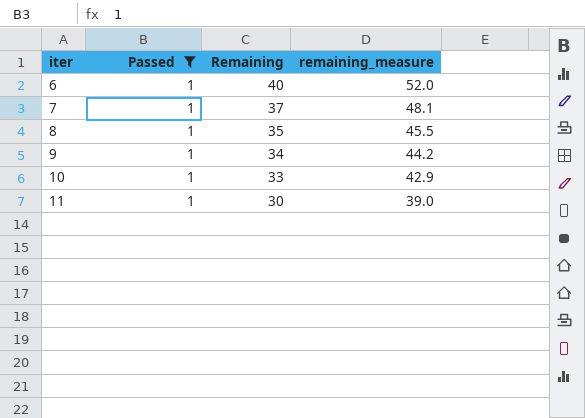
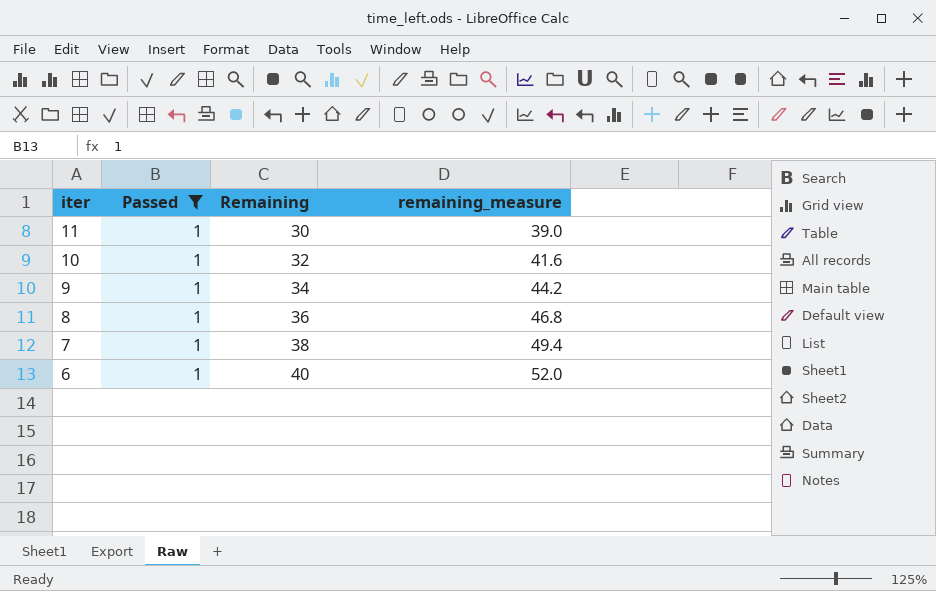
row order: iter ascending -> iter descending
10 | Remaining: 33 -> 32
10 | remaining_measure: 42.9 -> 41.6
8 | Remaining: 35 -> 36
8 | remaining_measure: 45.5 -> 46.8
7 | Remaining: 37 -> 38
7 | remaining_measure: 48.1 -> 49.4

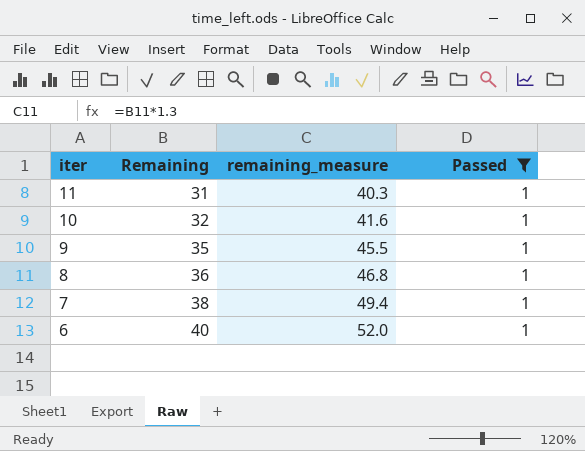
column Passed | position: 2 -> 4
11 | Remaining: 30 -> 31
11 | remaining_measure: 39.0 -> 40.3
9 | Remaining: 34 -> 35
9 | remaining_measure: 44.2 -> 45.5

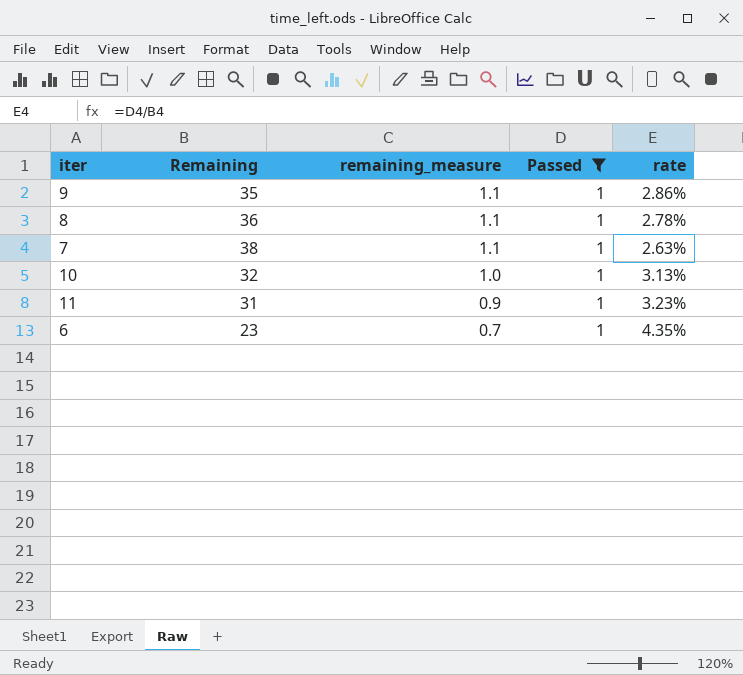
row order: iter descending -> remaining_measure descending
column remaining_measure | formula: [Remaining] * 1.3 -> [Remaining] * 0.03
column rate | formula: none -> [Passed] / [Remaining]
6 | Remaining: 40 -> 23

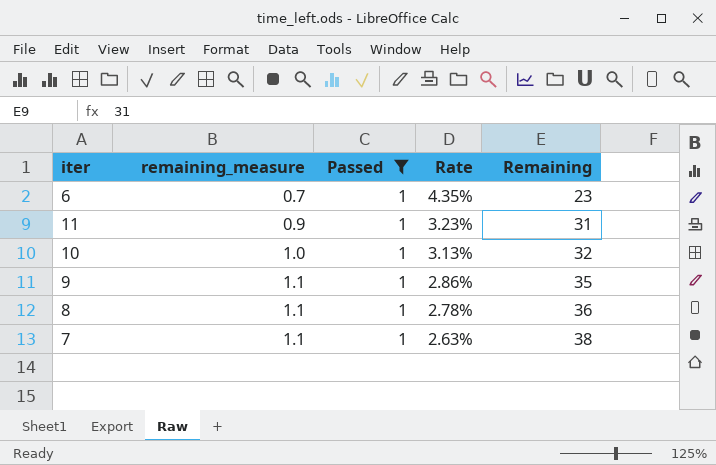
row order: remaining_measure descending -> remaining_measure ascending
column name: rate -> Rate
column Remaining | position: 2 -> 5

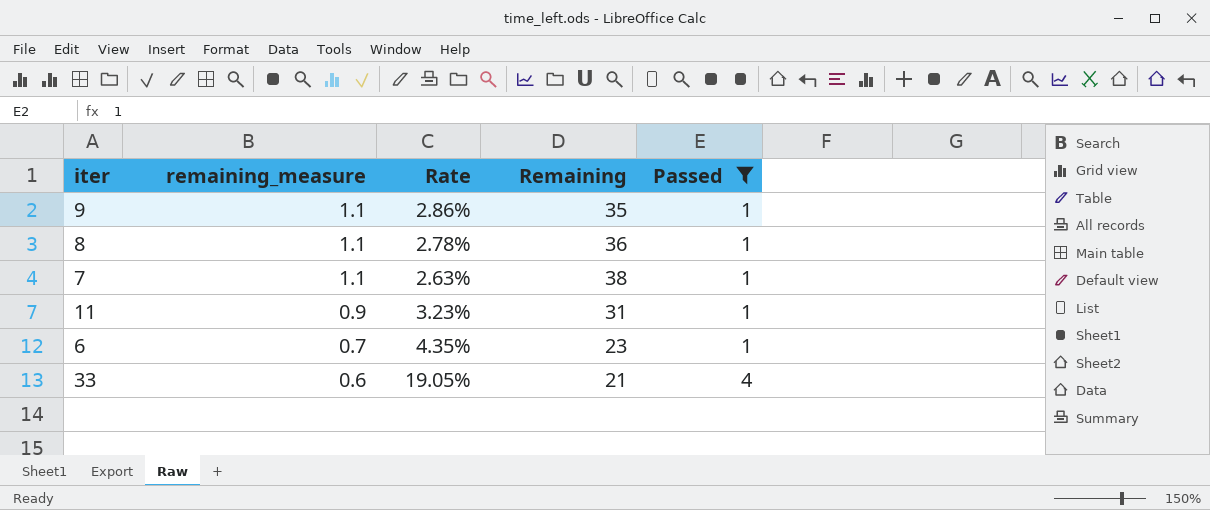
row order: remaining_measure ascending -> remaining_measure descending
column Passed | position: 3 -> 5
row 10: 1.0 | 1 | 3.13% | 32 -> none
row 33: none -> 0.6 | 19.05% | 21 | 4

